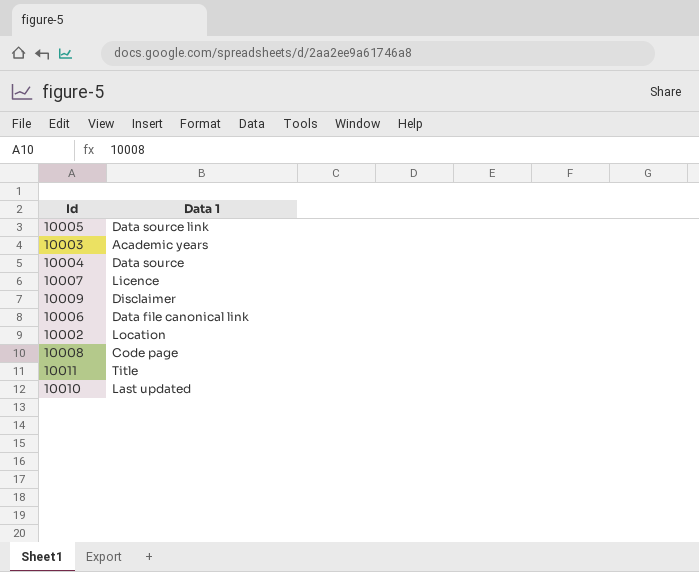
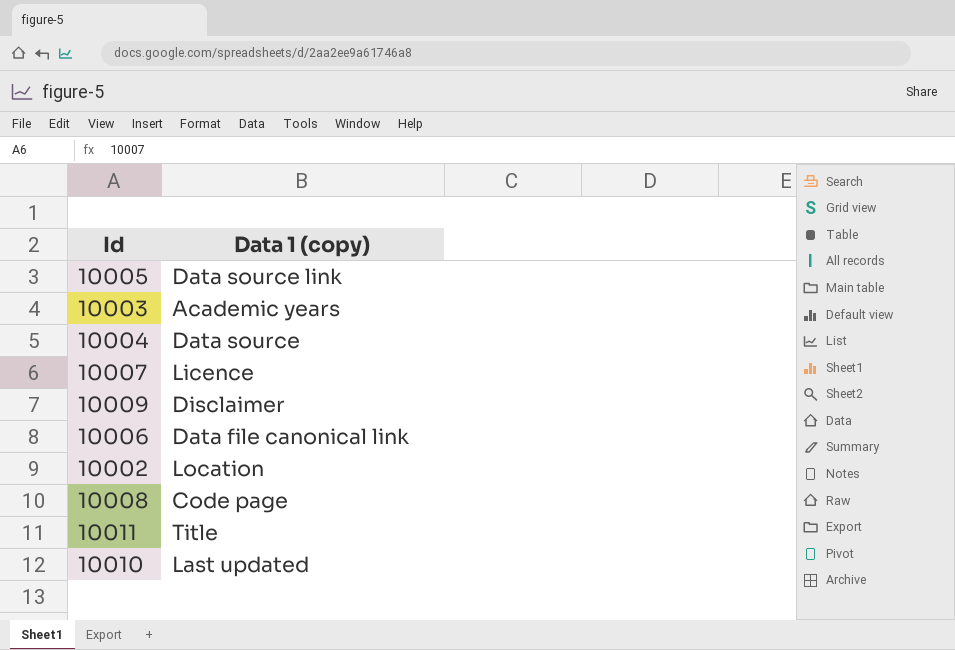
column name: Data 1 -> Data 1 (copy)

